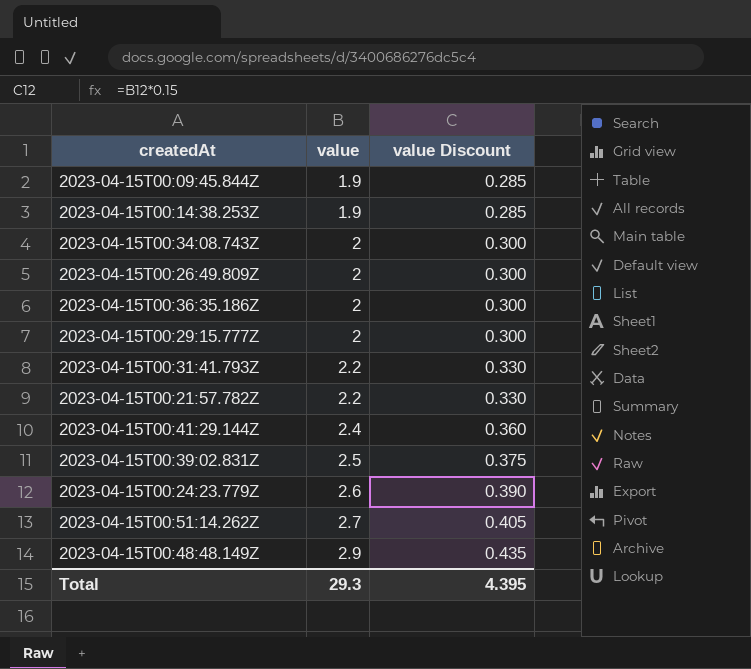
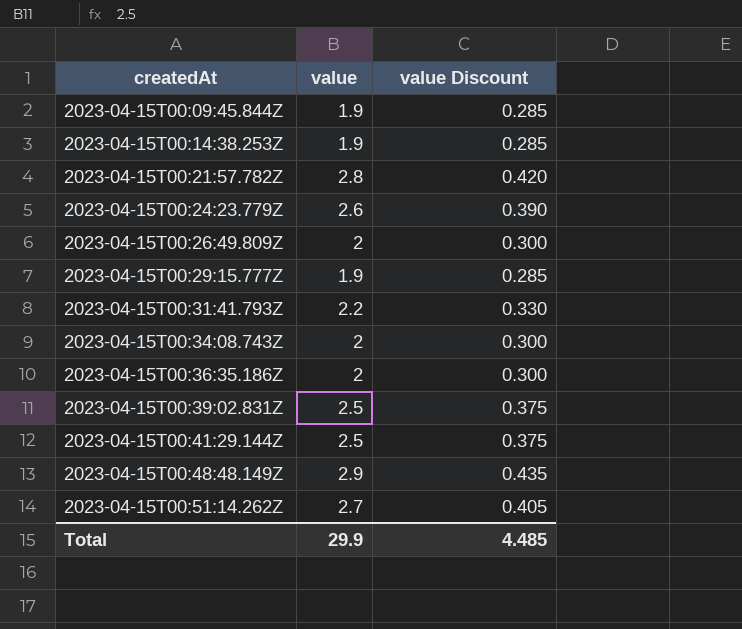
row order: value ascending -> createdAt ascending
2023-04-15T00:21:57.782Z | value: 2.2 -> 2.8
2023-04-15T00:21:57.782Z | value Discount: 0.330 -> 0.420
2023-04-15T00:29:15.777Z | value: 2 -> 1.9
2023-04-15T00:29:15.777Z | value Discount: 0.300 -> 0.285
2023-04-15T00:41:29.144Z | value: 2.4 -> 2.5
2023-04-15T00:41:29.144Z | value Discount: 0.360 -> 0.375
Total | value: 29.3 -> 29.9
Total | value Discount: 4.395 -> 4.485

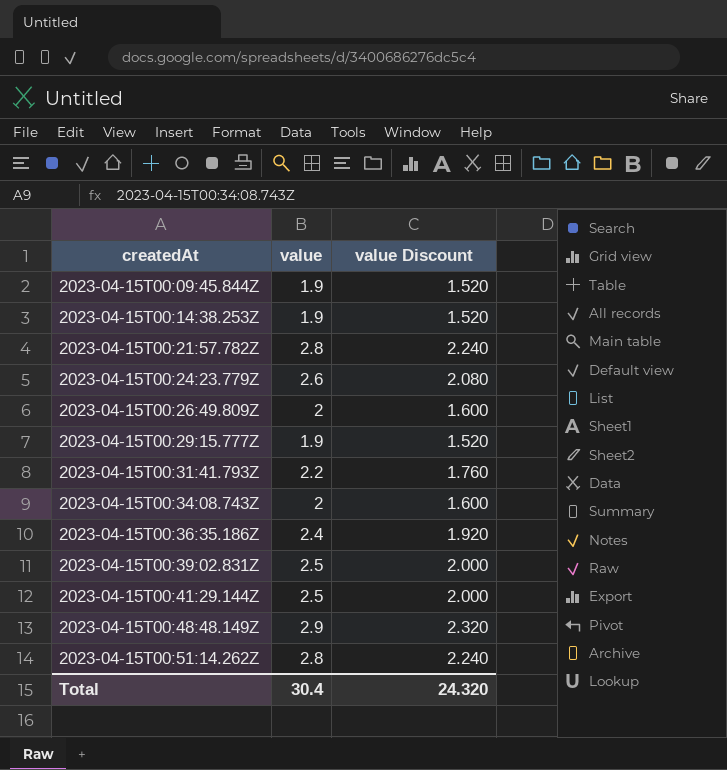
column value Discount | formula: [value] * 0.15 -> [value] * 0.8
2023-04-15T00:36:35.186Z | value: 2 -> 2.4
2023-04-15T00:51:14.262Z | value: 2.7 -> 2.8
Total | value: 29.9 -> 30.4
Total | value Discount: 4.485 -> 24.320

